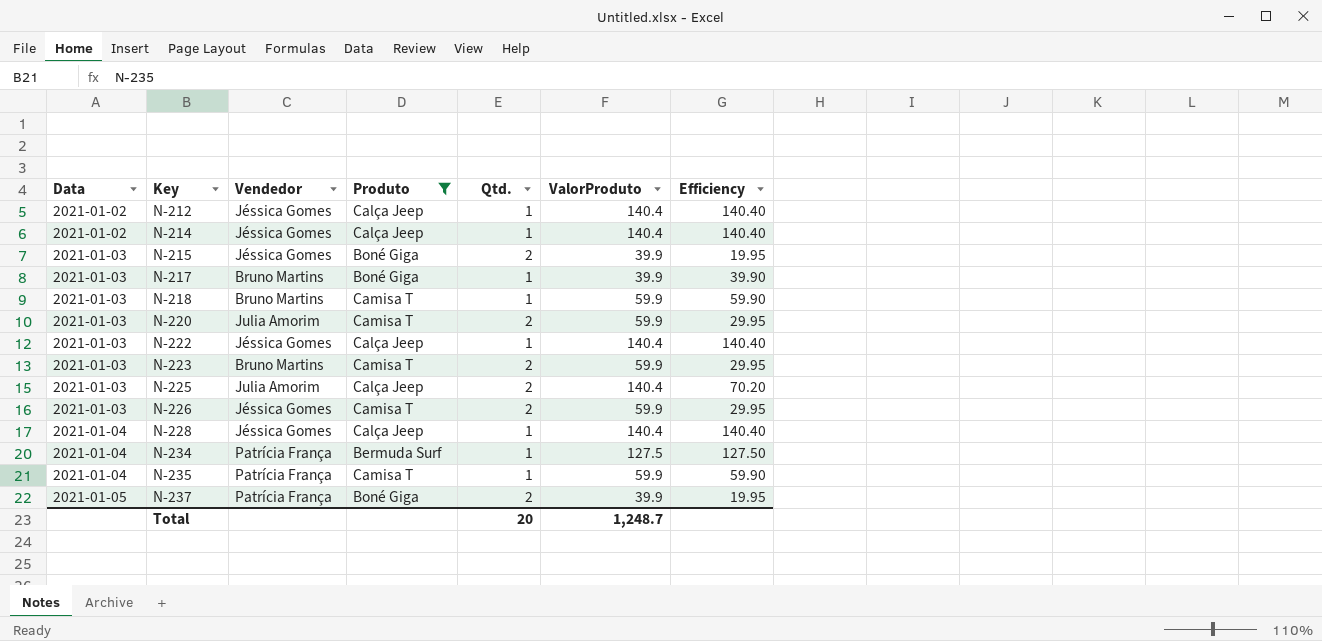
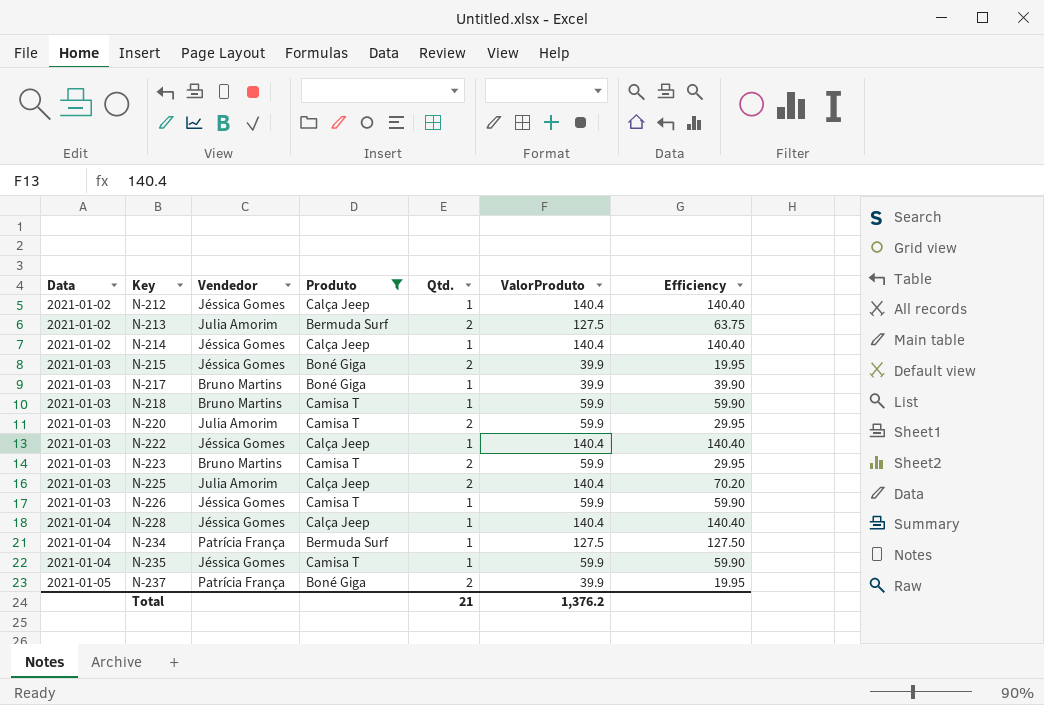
row N-213: none -> 2021-01-02 | Julia Amorim | Bermuda Surf | 2 | 127.5 | 63.75
N-226 | Qtd.: 2 -> 1
N-226 | Efficiency: 29.95 -> 59.90
N-235 | Vendedor: Patrícia França -> Jéssica Gomes
Total | Qtd.: 20 -> 21
Total | ValorProduto: 1,248.7 -> 1,376.2

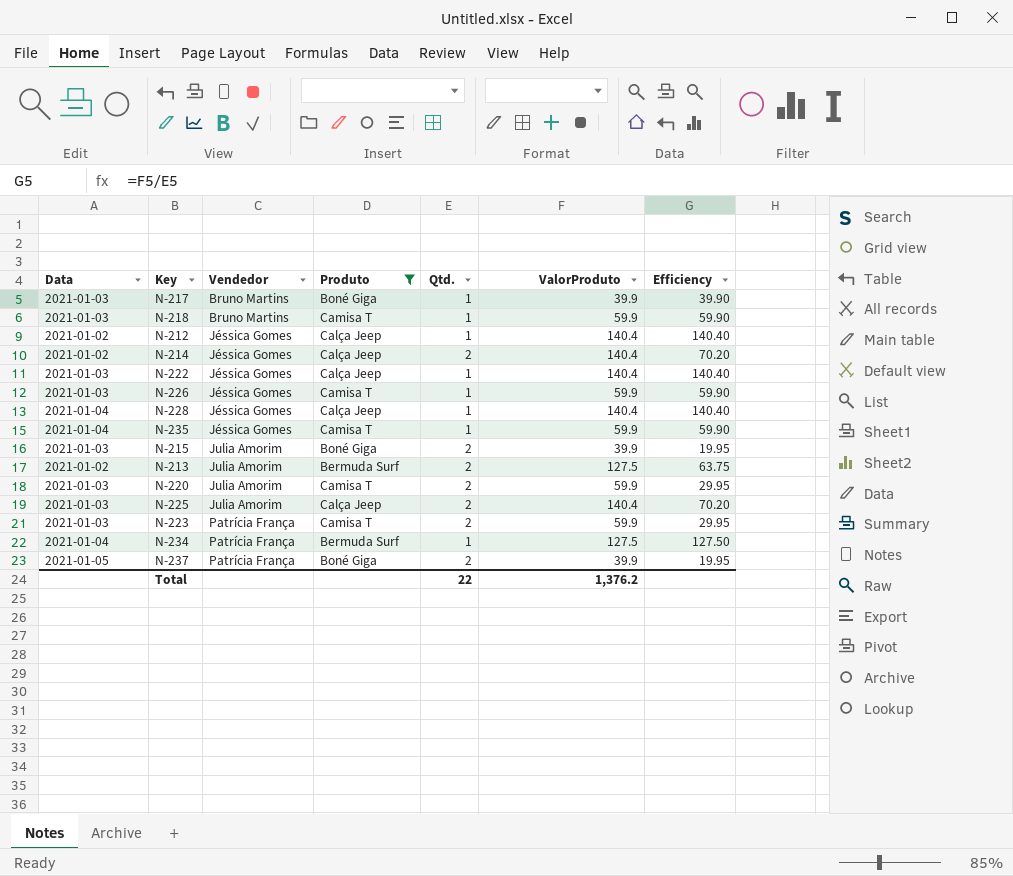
row order: Data ascending -> Vendedor ascending
N-214 | Qtd.: 1 -> 2
N-214 | Efficiency: 140.40 -> 70.20
N-215 | Vendedor: Jéssica Gomes -> Julia Amorim
N-223 | Vendedor: Bruno Martins -> Patrícia França
Total | Qtd.: 21 -> 22

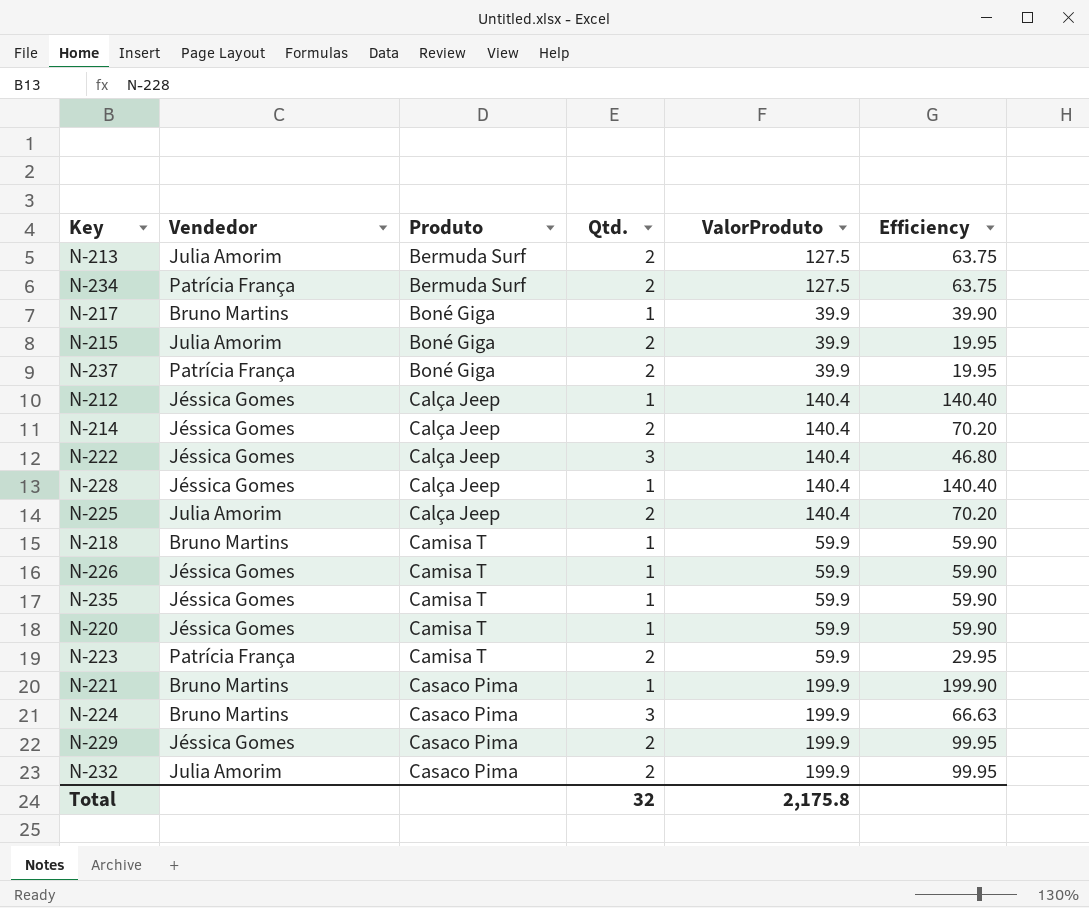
filter: Produto != Casaco Pima -> none
row order: Vendedor ascending -> Produto ascending
column Data | position: 1 -> none
N-234 | Qtd.: 1 -> 2
N-234 | Efficiency: 127.50 -> 63.75
N-222 | Qtd.: 1 -> 3
N-222 | Efficiency: 140.40 -> 46.80
N-220 | Vendedor: Julia Amorim -> Jéssica Gomes
N-220 | Qtd.: 2 -> 1
N-220 | Efficiency: 29.95 -> 59.90
Total | Qtd.: 22 -> 32
Total | ValorProduto: 1,376.2 -> 2,175.8

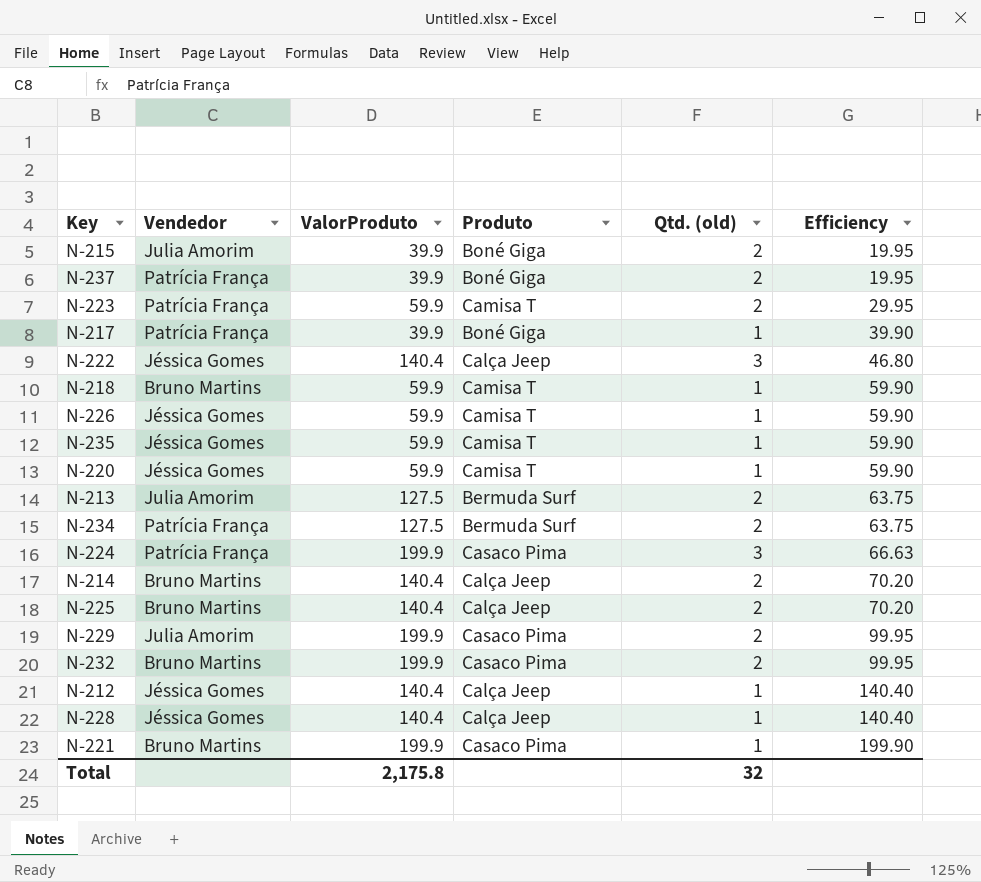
row order: Produto ascending -> Efficiency ascending
column ValorProduto | position: 5 -> 3
column name: Qtd. -> Qtd. (old)
N-217 | Vendedor: Bruno Martins -> Patrícia França
N-224 | Vendedor: Bruno Martins -> Patrícia França
N-214 | Vendedor: Jéssica Gomes -> Bruno Martins
N-225 | Vendedor: Julia Amorim -> Bruno Martins
N-229 | Vendedor: Jéssica Gomes -> Julia Amorim
N-232 | Vendedor: Julia Amorim -> Bruno Martins

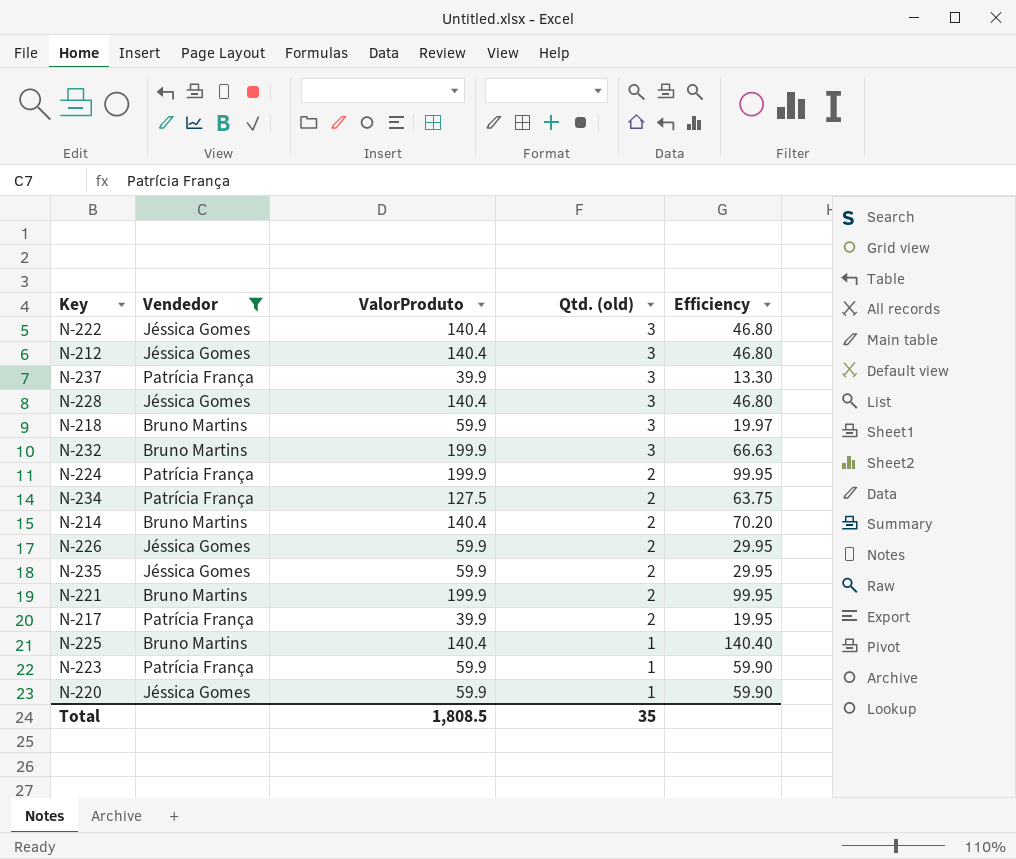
filter: none -> Vendedor != Julia Amorim
row order: Efficiency ascending -> Qtd. (old) descending
column Produto | position: 4 -> none
N-212 | Qtd. (old): 1 -> 3
N-212 | Efficiency: 140.40 -> 46.80
N-237 | Qtd. (old): 2 -> 3
N-237 | Efficiency: 19.95 -> 13.30
N-228 | Qtd. (old): 1 -> 3
N-228 | Efficiency: 140.40 -> 46.80
N-218 | Qtd. (old): 1 -> 3
N-218 | Efficiency: 59.90 -> 19.97
N-232 | Qtd. (old): 2 -> 3
N-232 | Efficiency: 99.95 -> 66.63
N-224 | Qtd. (old): 3 -> 2
N-224 | Efficiency: 66.63 -> 99.95
N-226 | Qtd. (old): 1 -> 2
N-226 | Efficiency: 59.90 -> 29.95
N-235 | Qtd. (old): 1 -> 2
N-235 | Efficiency: 59.90 -> 29.95
N-221 | Qtd. (old): 1 -> 2
N-221 | Efficiency: 199.90 -> 99.95
N-217 | Qtd. (old): 1 -> 2
N-217 | Efficiency: 39.90 -> 19.95
N-225 | Qtd. (old): 2 -> 1
N-225 | Efficiency: 70.20 -> 140.40
N-223 | Qtd. (old): 2 -> 1
N-223 | Efficiency: 29.95 -> 59.90
Total | ValorProduto: 2,175.8 -> 1,808.5
Total | Qtd. (old): 32 -> 35

